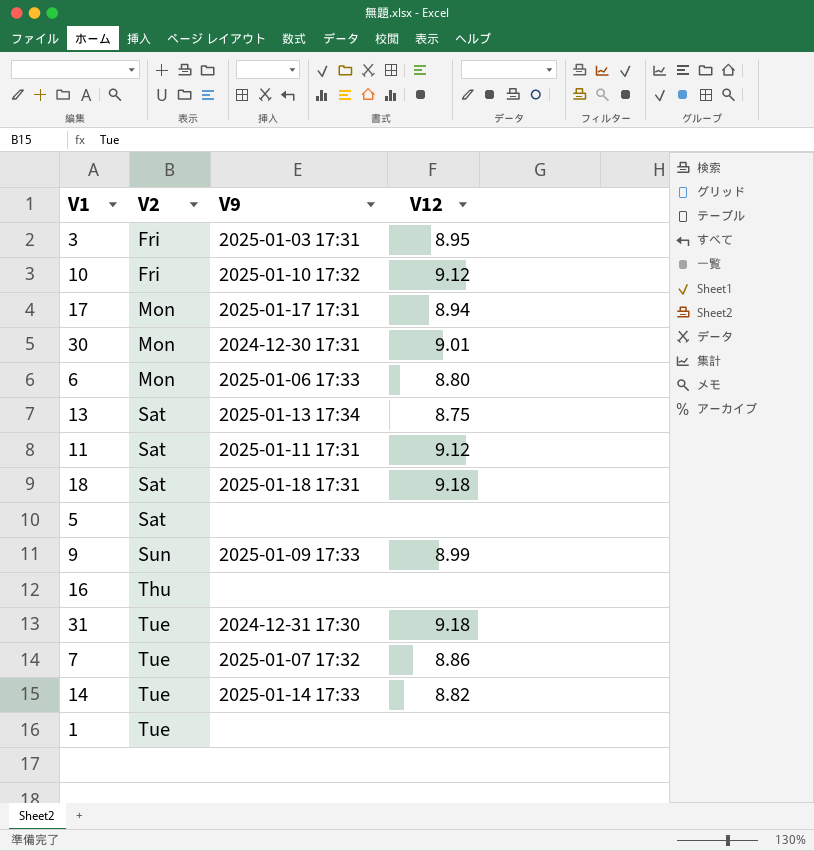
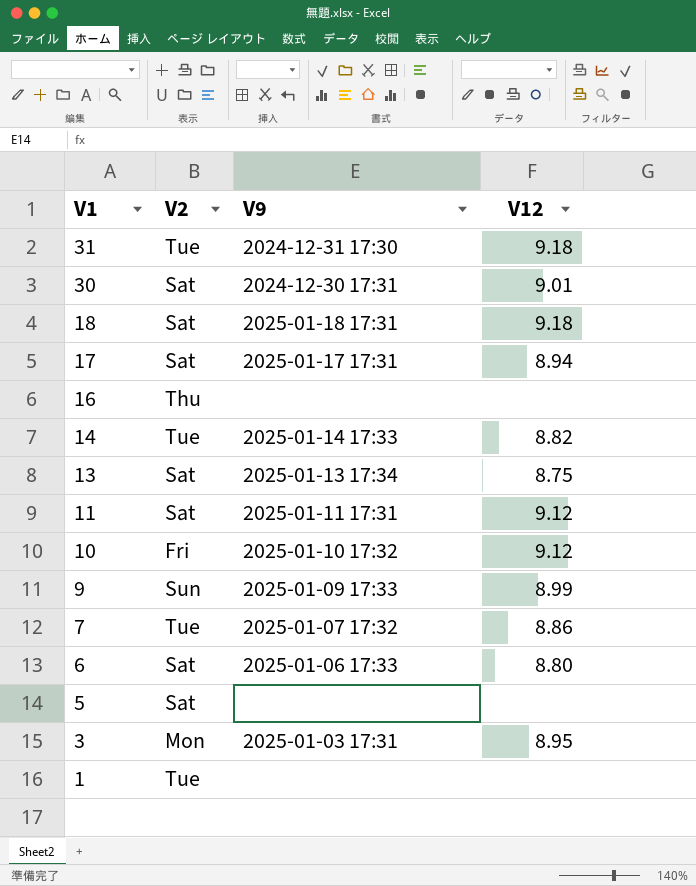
row order: V2 ascending -> V1 descending
30 | V2: Mon -> Sat
17 | V2: Mon -> Sat
6 | V2: Mon -> Sat
3 | V2: Fri -> Mon

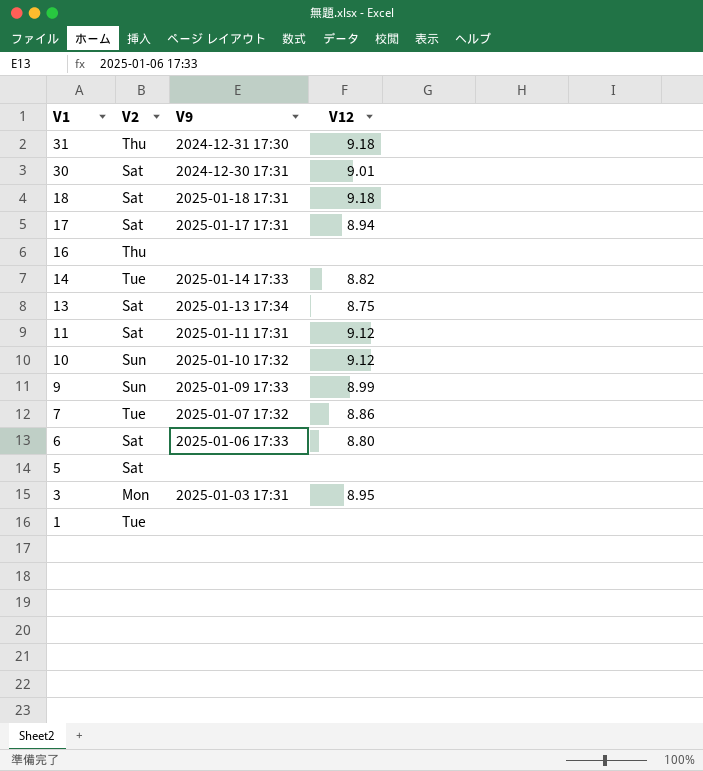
31 | V2: Tue -> Thu
10 | V2: Fri -> Sun

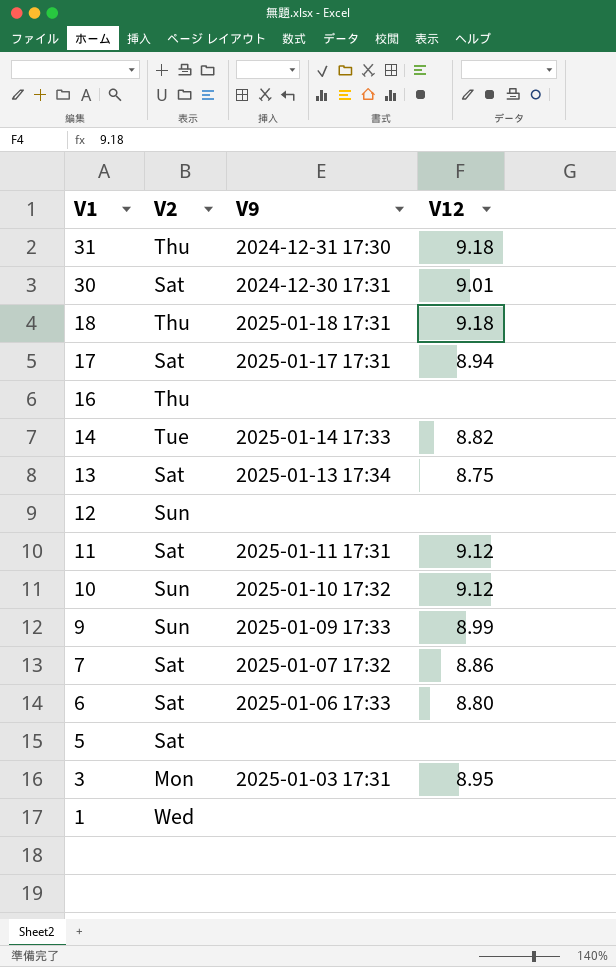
18 | V2: Sat -> Thu
row 12: none -> Sun | none | none
7 | V2: Tue -> Sat
1 | V2: Tue -> Wed

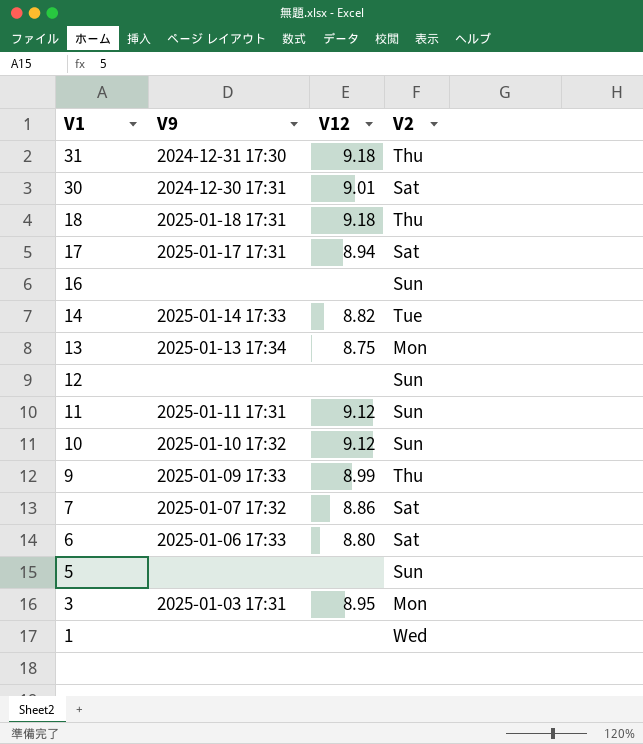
column V2 | position: 2 -> 4
16 | V2: Thu -> Sun
13 | V2: Sat -> Mon
11 | V2: Sat -> Sun
9 | V2: Sun -> Thu
5 | V2: Sat -> Sun

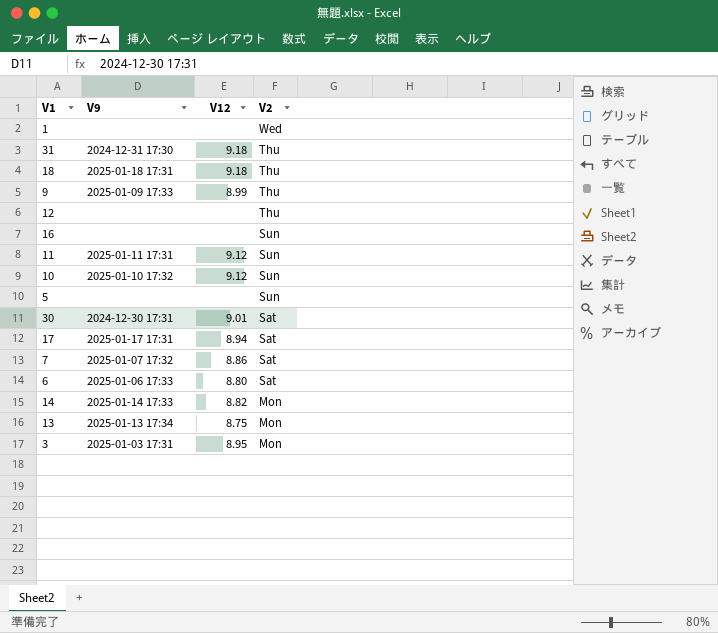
row order: V1 descending -> V2 descending
12 | V2: Sun -> Thu
14 | V2: Tue -> Mon

